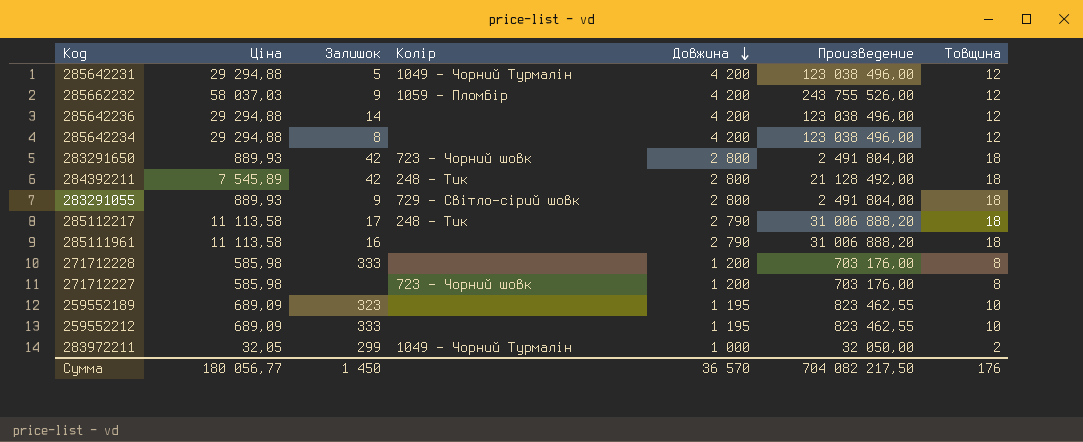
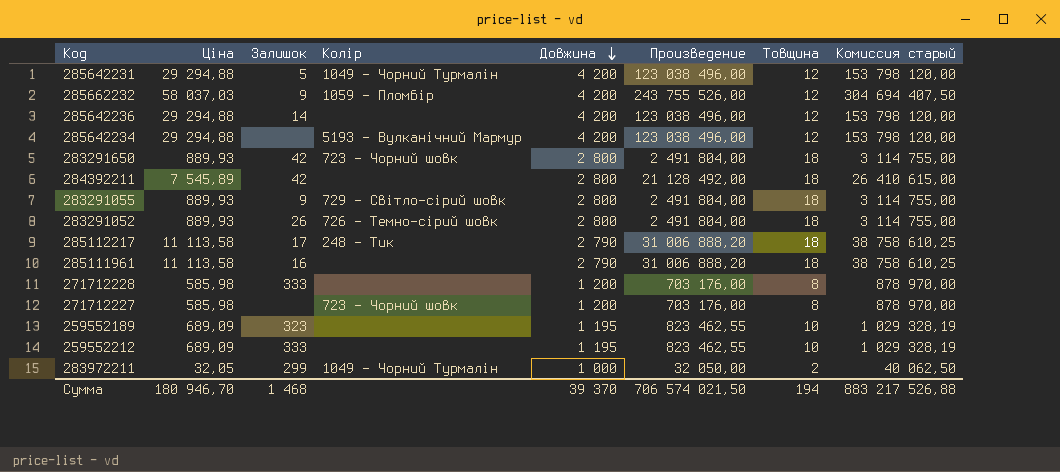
column Комиссия старый | formula: none -> [Произведение] * 1,25
285642234 | Залишок: 8 -> none
285642234 | Колір: none -> 5193 - Вулканічний Мармур
284392211 | Колір: 248 - Тик -> none
row 283291052: none -> 889,93 | 26 | 726 - Темно-сірий шовк | 2 800 | 2 491 804,00 | 18 | 3 114 755,00
Сумма | Ціна: 180 056,77 -> 180 946,70
Сумма | Залишок: 1 450 -> 1 468
Сумма | Довжина: 36 570 -> 39 370
Сумма | Произведение: 704 082 217,50 -> 706 574 021,50
Сумма | Товщина: 176 -> 194

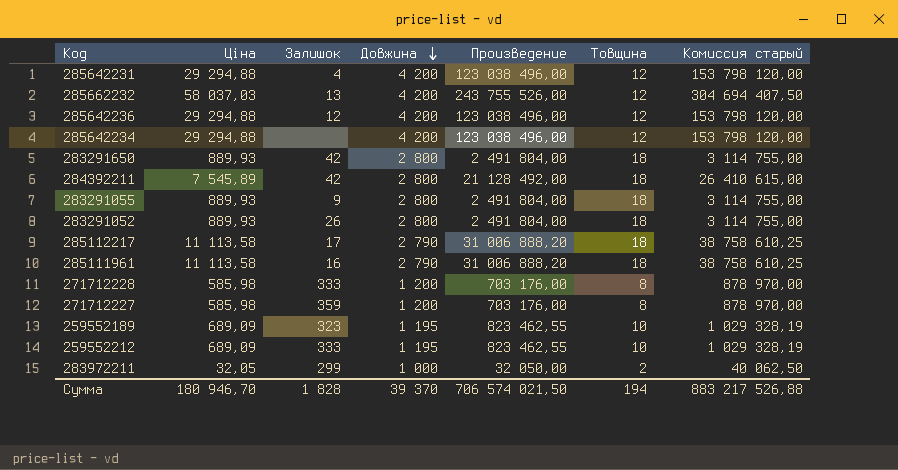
column Колір | position: 4 -> none
285642231 | Залишок: 5 -> 4
285662232 | Залишок: 9 -> 13
285642236 | Залишок: 14 -> 12
271712227 | Залишок: none -> 359
Сумма | Залишок: 1 468 -> 1 828

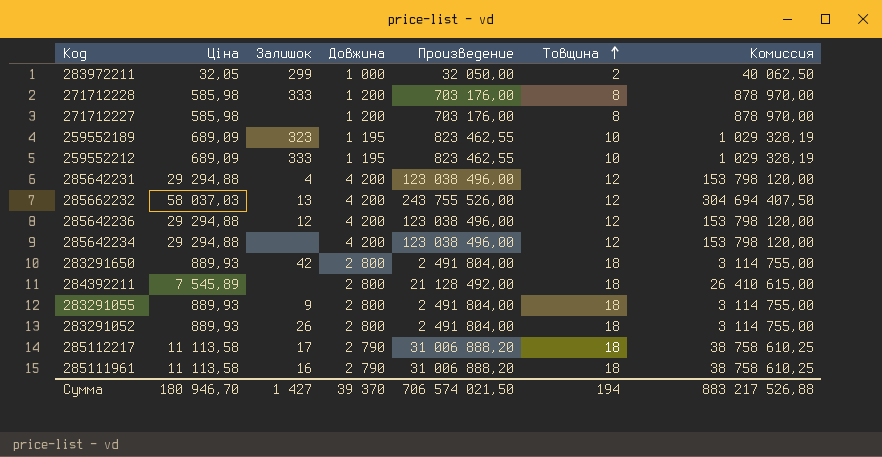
row order: Довжина descending -> Товщина ascending
column name: Комиссия старый -> Комиссия
271712227 | Залишок: 359 -> none
284392211 | Залишок: 42 -> none
Сумма | Залишок: 1 828 -> 1 427

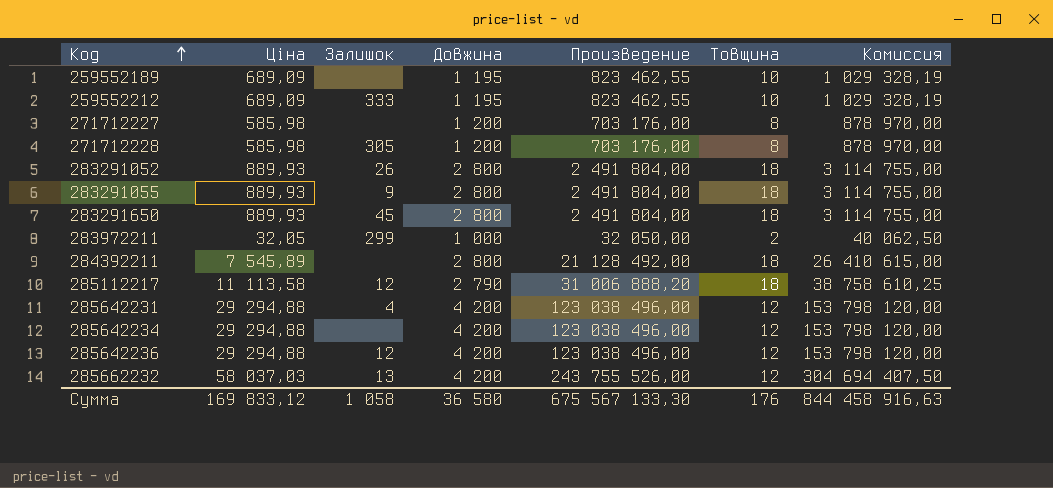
row order: Товщина ascending -> Код ascending
row 285111961: 11 113,58 | 16 | 2 790 | 31 006 888,20 | 18 | 38 758 610,25 -> none
259552189 | Залишок: 323 -> none
271712228 | Залишок: 333 -> 305
283291650 | Залишок: 42 -> 45
285112217 | Залишок: 17 -> 12
Сумма | Ціна: 180 946,70 -> 169 833,12
Сумма | Залишок: 1 427 -> 1 058
Сумма | Довжина: 39 370 -> 36 580
Сумма | Произведение: 706 574 021,50 -> 675 567 133,30
Сумма | Товщина: 194 -> 176
Сумма | Комиссия: 883 217 526,88 -> 844 458 916,63

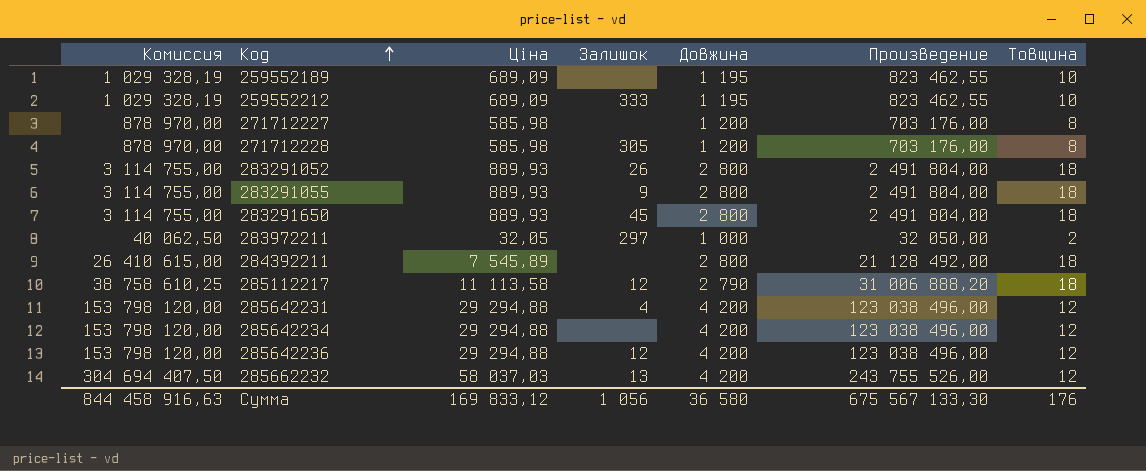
column Комиссия | position: 7 -> 1
283972211 | Залишок: 299 -> 297
Сумма | Залишок: 1 058 -> 1 056

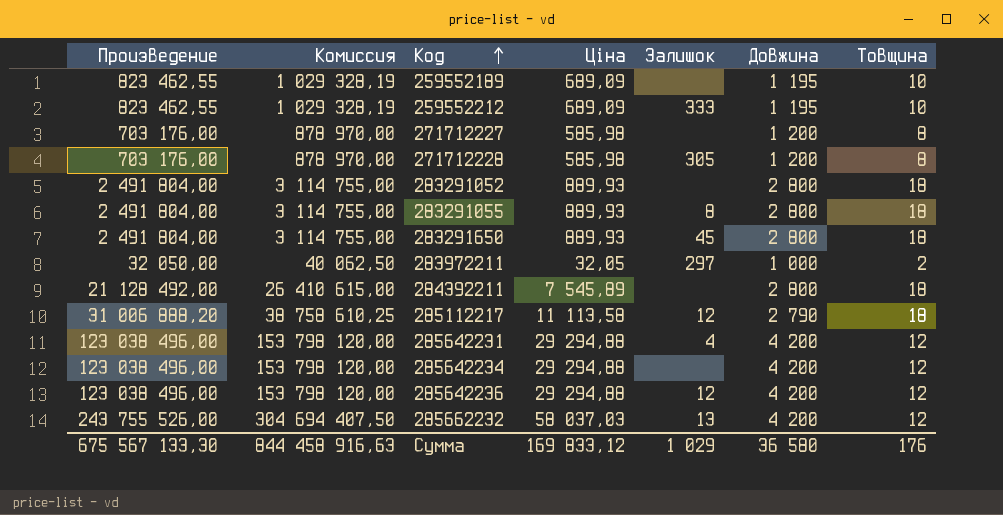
column Произведение | position: 6 -> 1
283291052 | Залишок: 26 -> none
283291055 | Залишок: 9 -> 8
Сумма | Залишок: 1 056 -> 1 029

